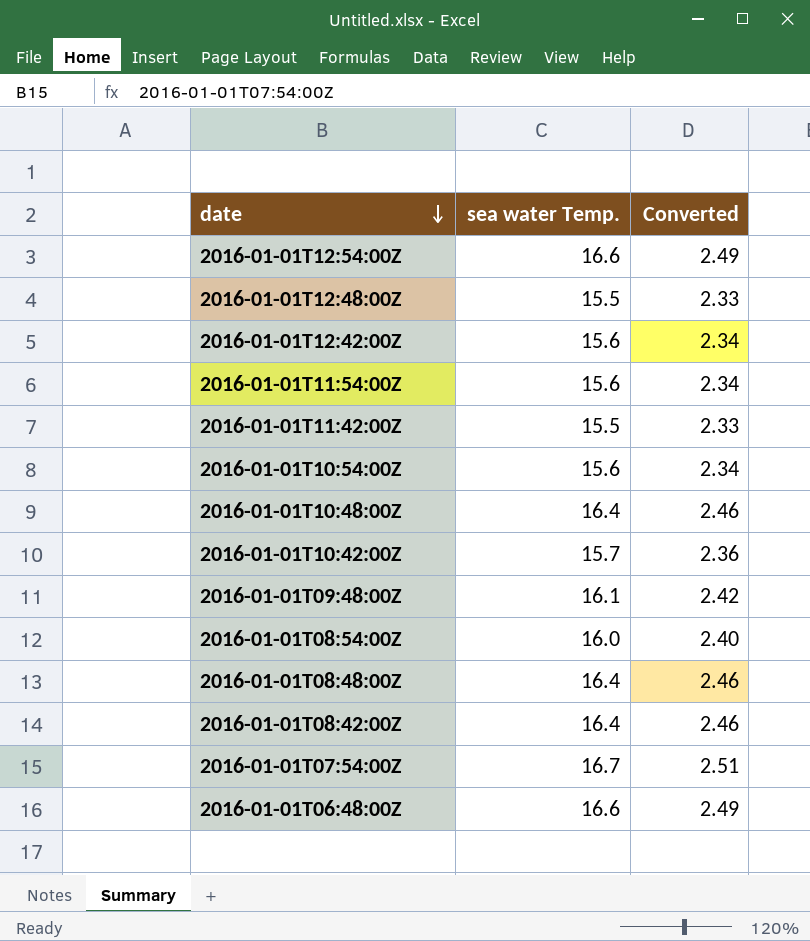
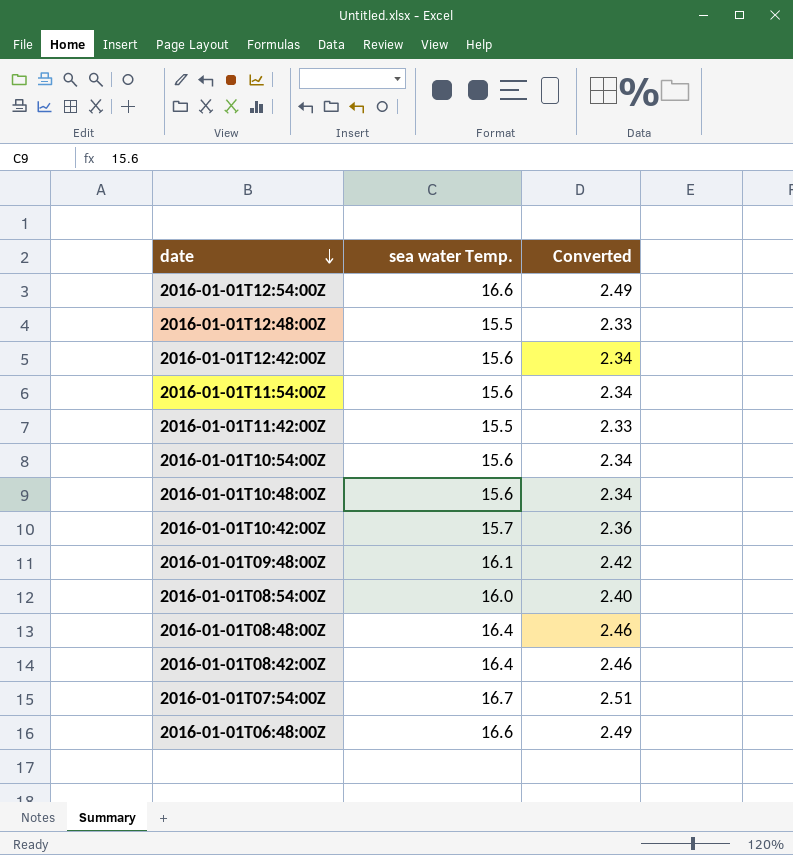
2016-01-01T10:48:00Z | sea water Temp.: 16.4 -> 15.6
2016-01-01T10:48:00Z | Converted: 2.46 -> 2.34

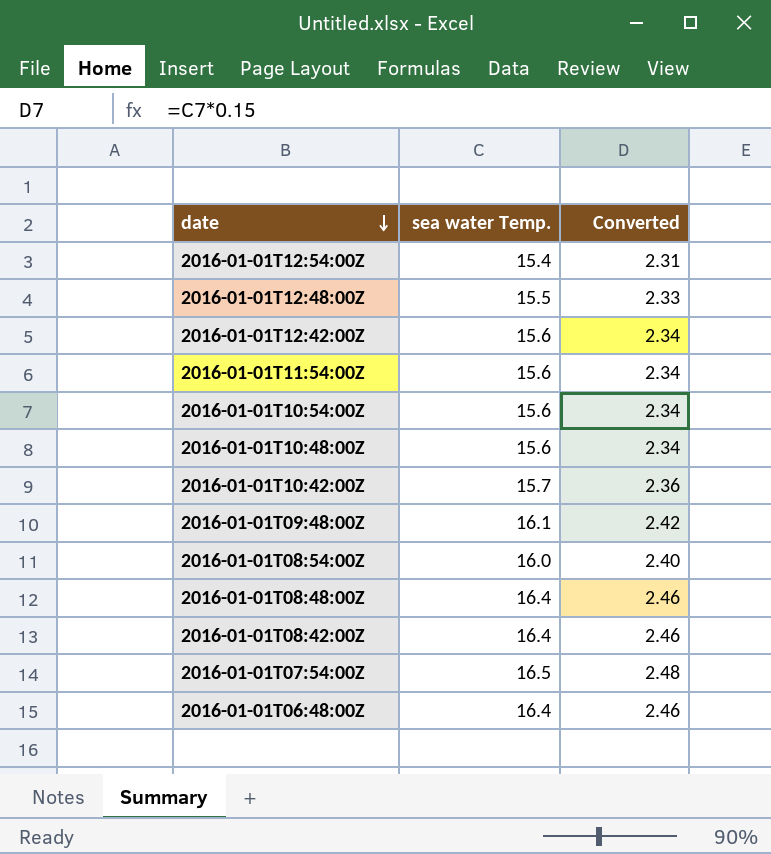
row 2016-01-01T11:42:00Z: 15.5 | 2.33 -> none
2016-01-01T12:54:00Z | sea water Temp.: 16.6 -> 15.4
2016-01-01T12:54:00Z | Converted: 2.49 -> 2.31
2016-01-01T07:54:00Z | sea water Temp.: 16.7 -> 16.5
2016-01-01T07:54:00Z | Converted: 2.51 -> 2.48
2016-01-01T06:48:00Z | sea water Temp.: 16.6 -> 16.4
2016-01-01T06:48:00Z | Converted: 2.49 -> 2.46

